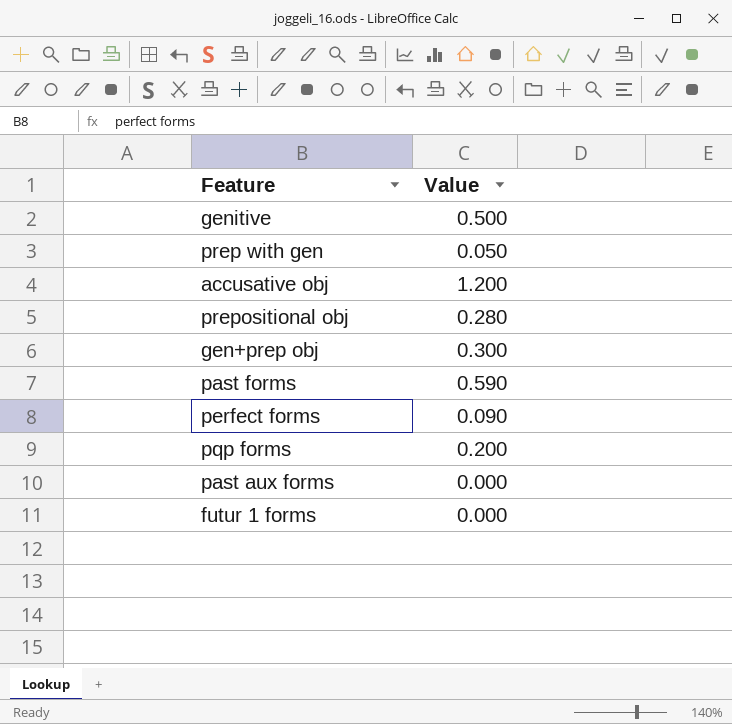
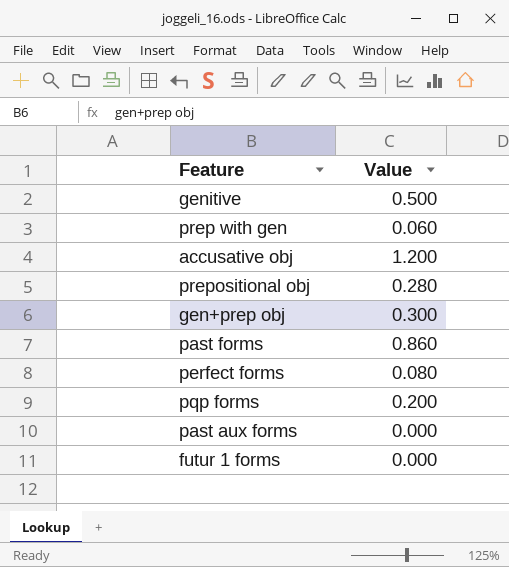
prep with gen | Value: 0.050 -> 0.060
past forms | Value: 0.590 -> 0.860
perfect forms | Value: 0.090 -> 0.080

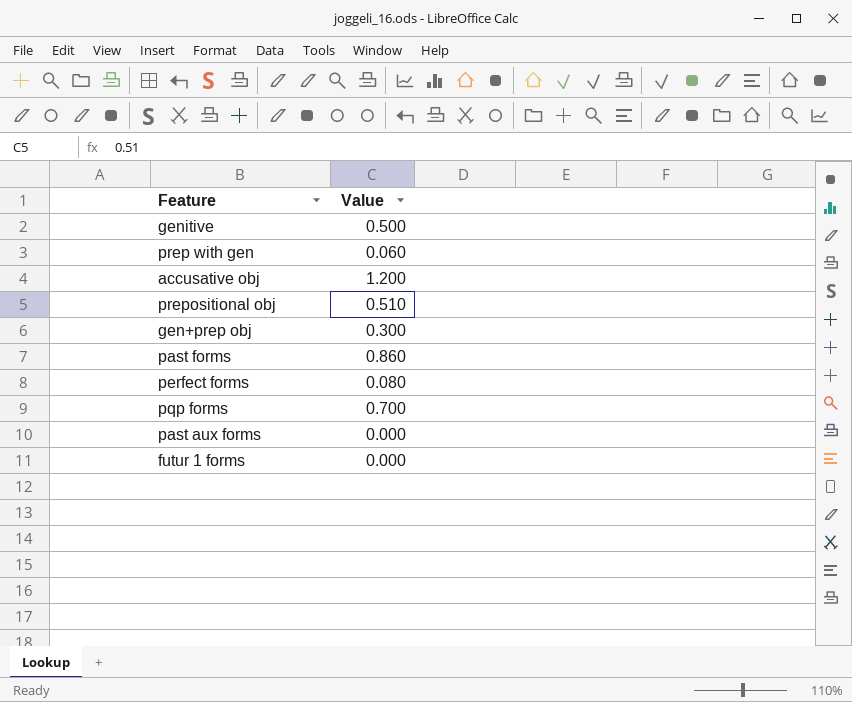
prepositional obj | Value: 0.280 -> 0.510
pqp forms | Value: 0.200 -> 0.700

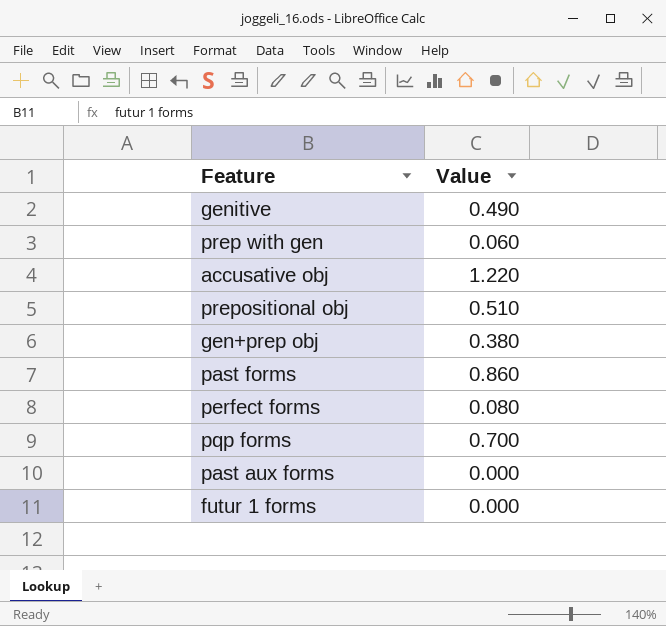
genitive | Value: 0.500 -> 0.490
accusative obj | Value: 1.200 -> 1.220
gen+prep obj | Value: 0.300 -> 0.380

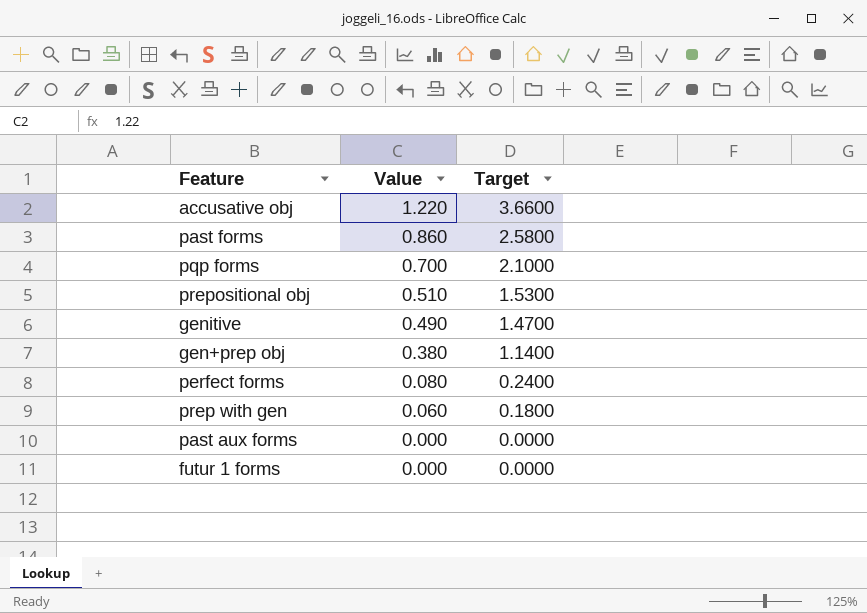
row order: none -> Value descending
column Target | formula: none -> [Value] * 3

